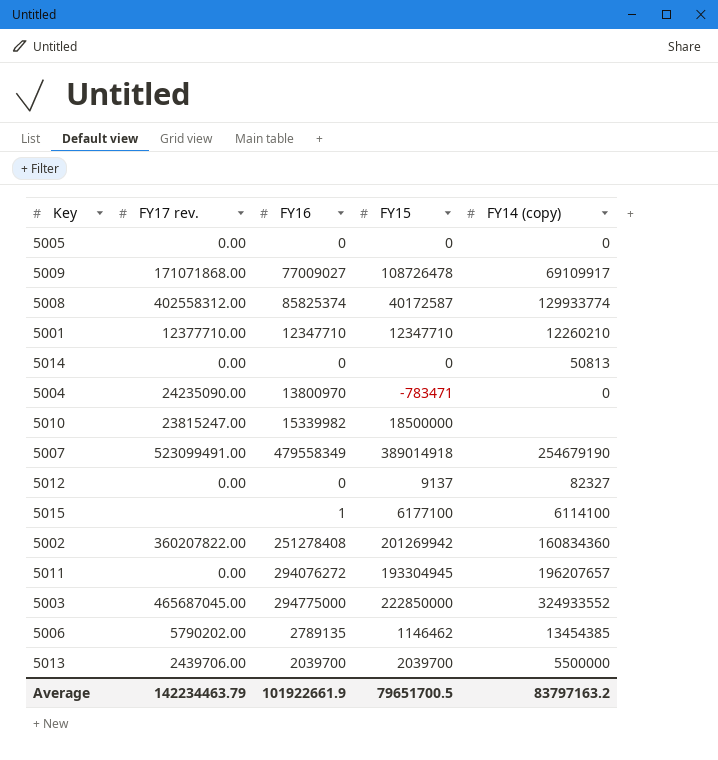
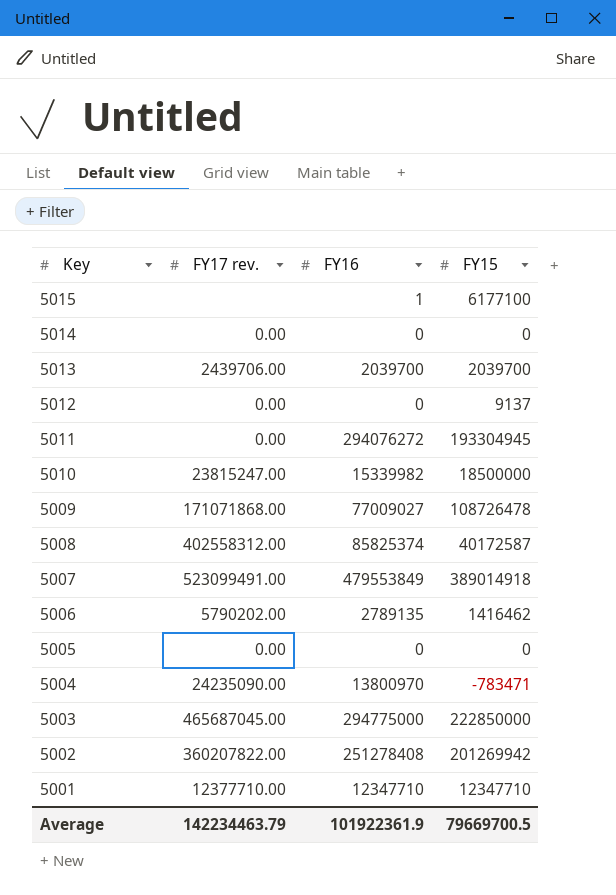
row order: none -> Key descending
column FY14 (copy) | position: 5 -> none
5007 | FY16: 479558349 -> 479553849
5006 | FY15: 1146462 -> 1416462
Average | FY16: 101922661.9 -> 101922361.9
Average | FY15: 79651700.5 -> 79669700.5

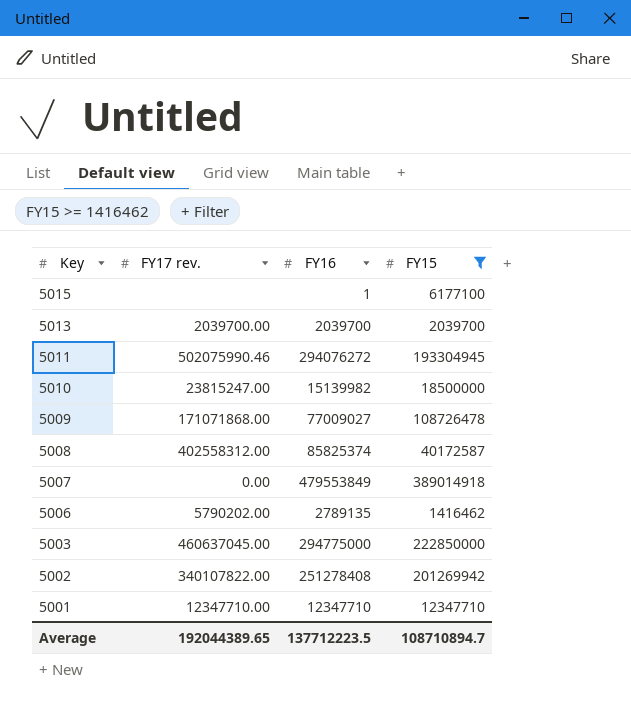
filter: none -> FY15 >= 1416462
5013 | FY17 rev.: 2439706.00 -> 2039700.00
5011 | FY17 rev.: 0.00 -> 502075990.46
5010 | FY16: 15339982 -> 15139982
5007 | FY17 rev.: 523099491.00 -> 0.00
5003 | FY17 rev.: 465687045.00 -> 460637045.00
5002 | FY17 rev.: 360207822.00 -> 340107822.00
5001 | FY17 rev.: 12377710.00 -> 12347710.00
Average | FY17 rev.: 142234463.79 -> 192044389.65
Average | FY16: 101922361.9 -> 137712223.5
Average | FY15: 79669700.5 -> 108710894.7

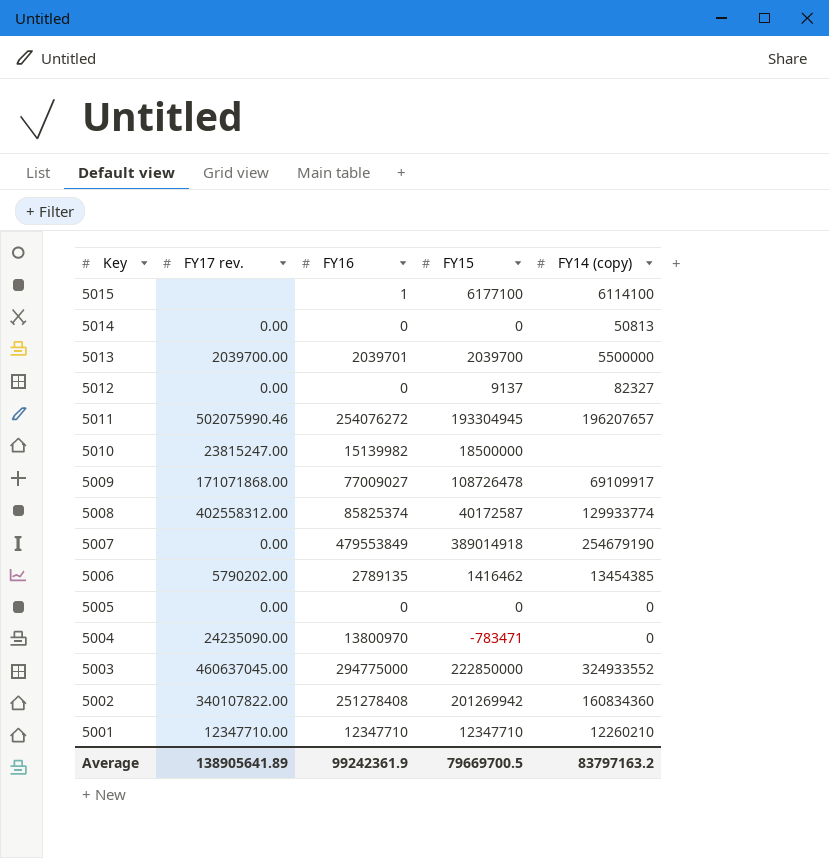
filter: FY15 >= 1416462 -> none
column FY14 (copy) | position: none -> 5
5013 | FY16: 2039700 -> 2039701
5011 | FY16: 294076272 -> 254076272
Average | FY17 rev.: 192044389.65 -> 138905641.89
Average | FY16: 137712223.5 -> 99242361.9
Average | FY15: 108710894.7 -> 79669700.5

